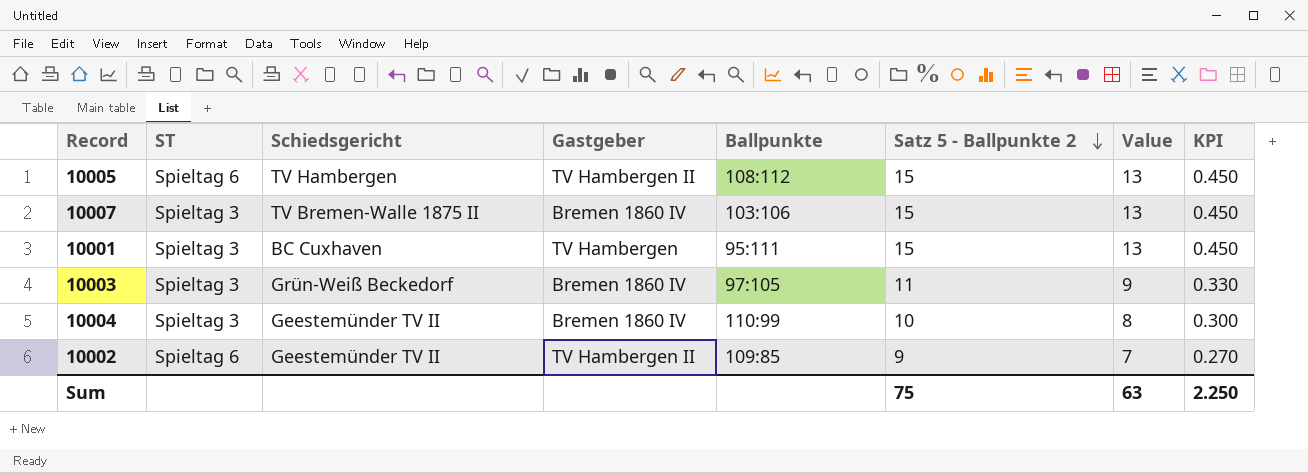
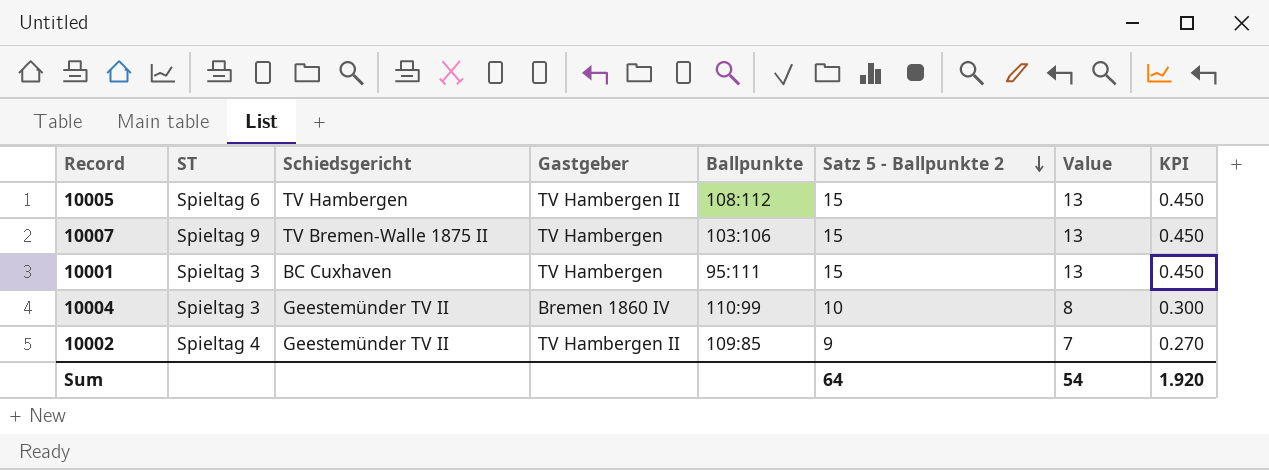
row 10003: Spieltag 3 | Grün-Weiß Beckedorf | Bremen 1860 IV | 97:105 | 11 | 9 | 0.330 -> none
10007 | ST: Spieltag 3 -> Spieltag 9
10007 | Gastgeber: Bremen 1860 IV -> TV Hambergen
10002 | ST: Spieltag 6 -> Spieltag 4
Sum | Satz 5 - Ballpunkte 2: 75 -> 64
Sum | Value: 63 -> 54
Sum | KPI: 2.250 -> 1.920

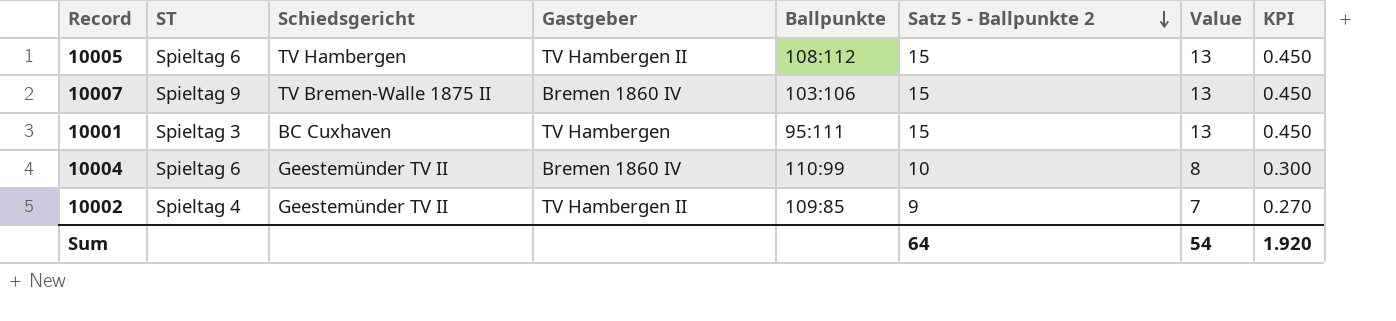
10007 | Gastgeber: TV Hambergen -> Bremen 1860 IV
10004 | ST: Spieltag 3 -> Spieltag 6

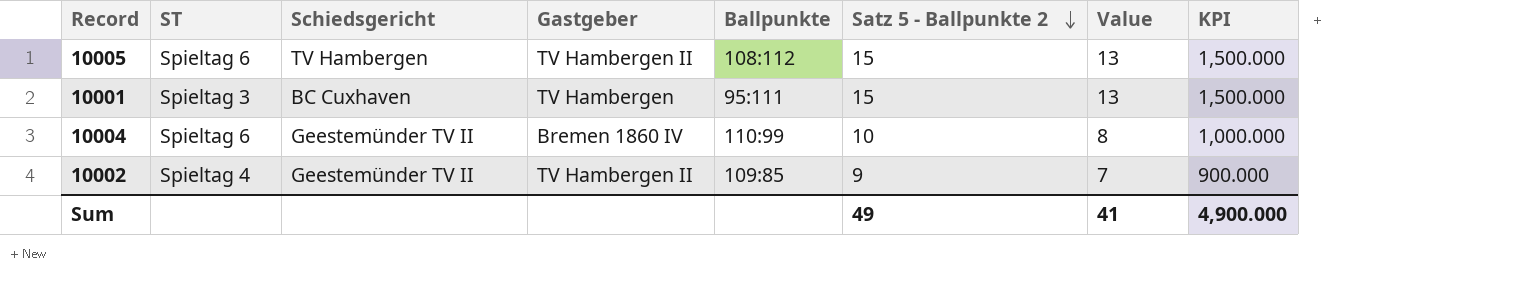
column KPI | formula: [Satz 5 - Ballpunkte 2] * 0.03 -> [Satz 5 - Ballpunkte 2] * 100
row 10007: Spieltag 9 | TV Bremen-Walle 1875 II | Bremen 1860 IV | 103:106 | 15 | 13 | 0.450 -> none
Sum | Satz 5 - Ballpunkte 2: 64 -> 49
Sum | Value: 54 -> 41
Sum | KPI: 1.920 -> 4,900.000

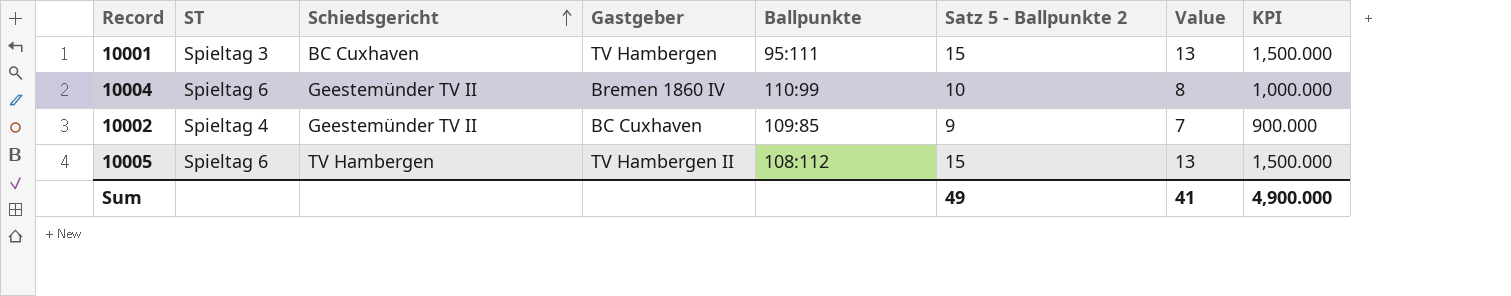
row order: Satz 5 - Ballpunkte 2 descending -> Schiedsgericht ascending
10002 | Gastgeber: TV Hambergen II -> BC Cuxhaven

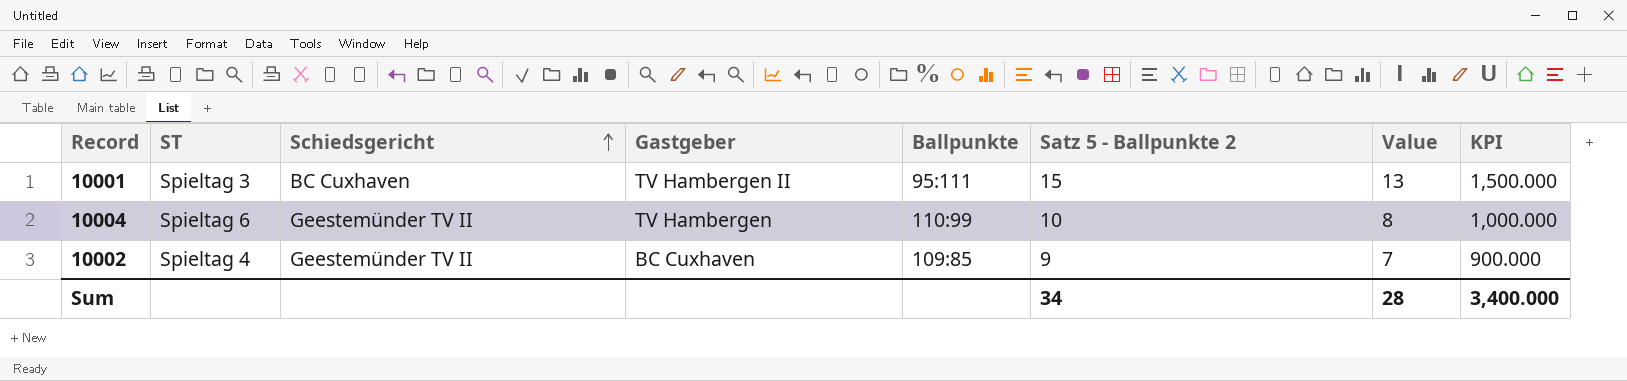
row 10005: Spieltag 6 | TV Hambergen | TV Hambergen II | 108:112 | 15 | 13 | 1,500.000 -> none
10001 | Gastgeber: TV Hambergen -> TV Hambergen II
10004 | Gastgeber: Bremen 1860 IV -> TV Hambergen
Sum | Satz 5 - Ballpunkte 2: 49 -> 34
Sum | Value: 41 -> 28
Sum | KPI: 4,900.000 -> 3,400.000

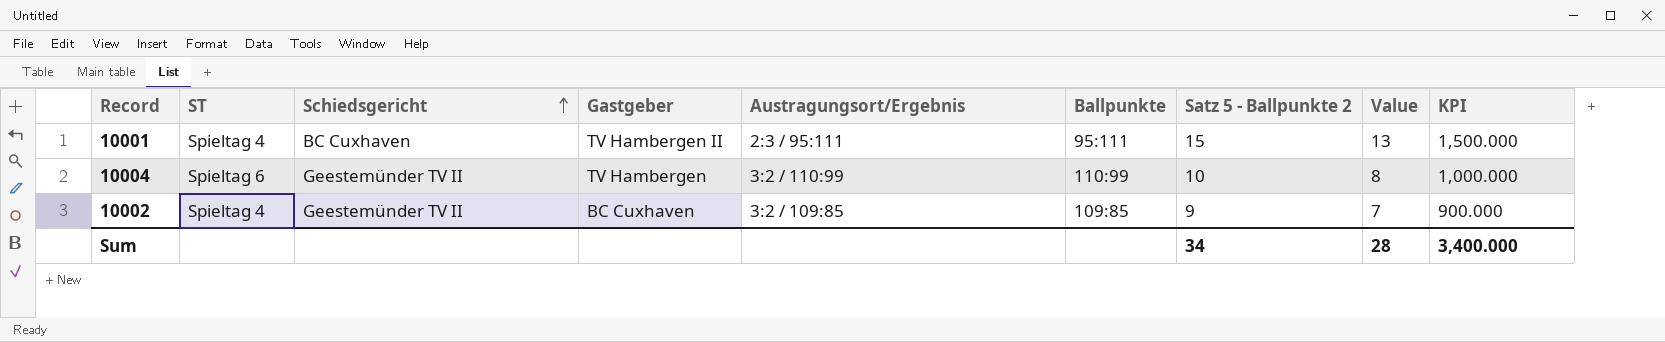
column Austragungsort/Ergebnis | position: none -> 5
10001 | ST: Spieltag 3 -> Spieltag 4

